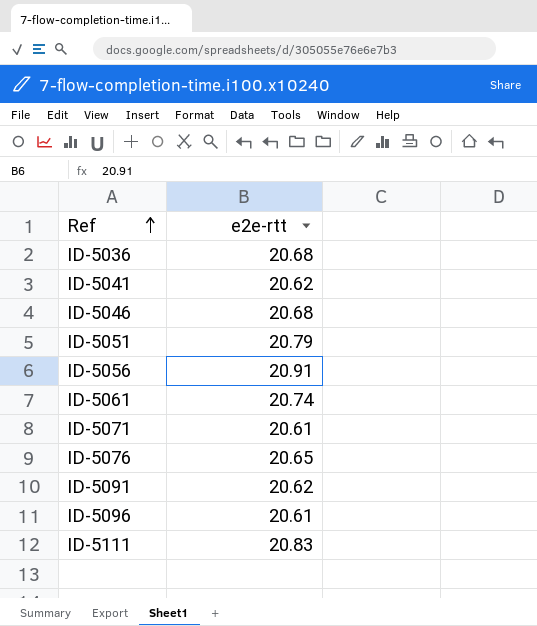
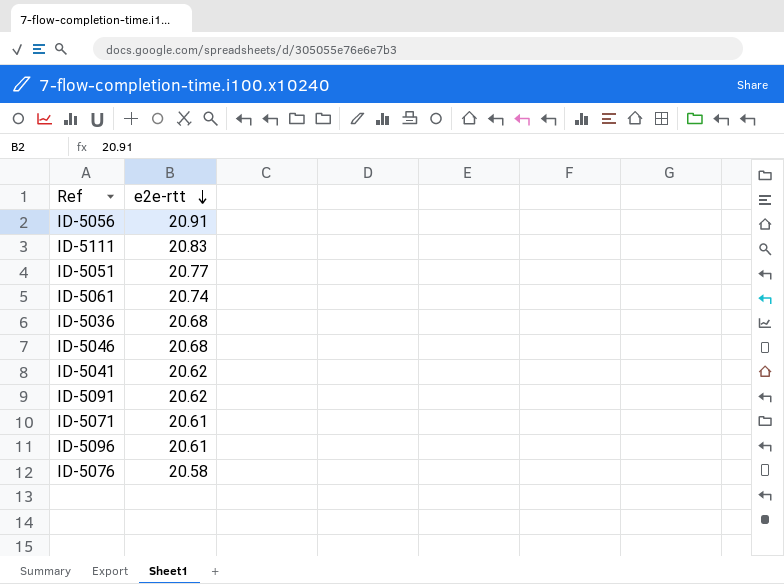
row order: Ref ascending -> e2e-rtt descending
ID-5051 | e2e-rtt: 20.79 -> 20.77
ID-5076 | e2e-rtt: 20.65 -> 20.58

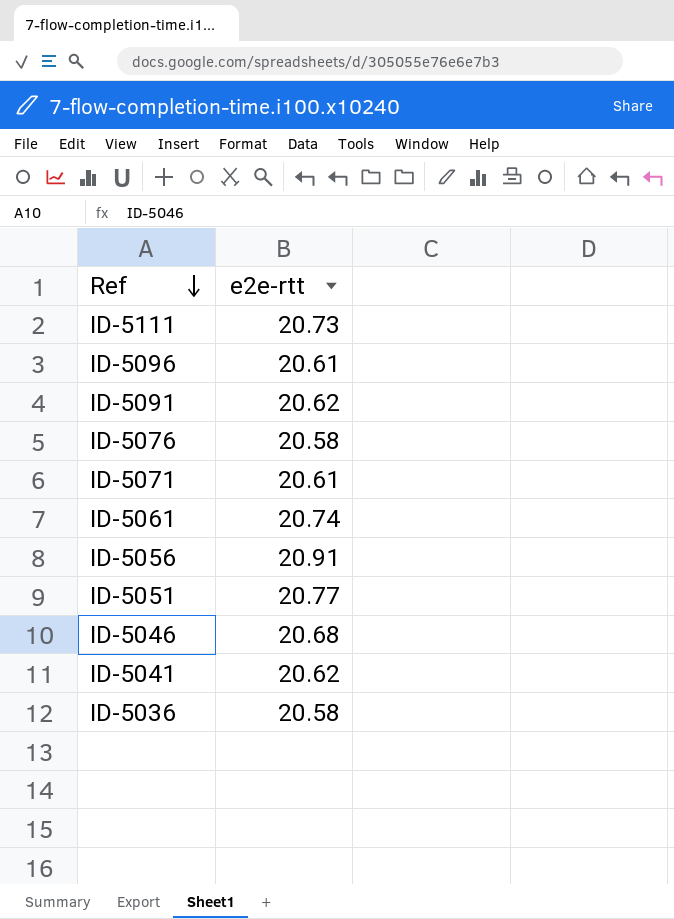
row order: e2e-rtt descending -> Ref descending
ID-5111 | e2e-rtt: 20.83 -> 20.73
ID-5036 | e2e-rtt: 20.68 -> 20.58

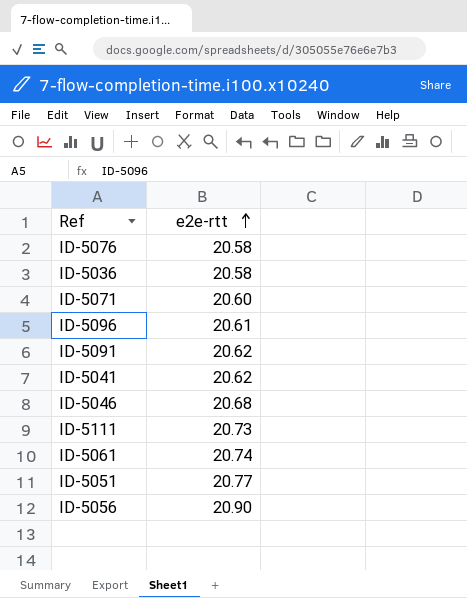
row order: Ref descending -> e2e-rtt ascending
ID-5071 | e2e-rtt: 20.61 -> 20.60
ID-5056 | e2e-rtt: 20.91 -> 20.90

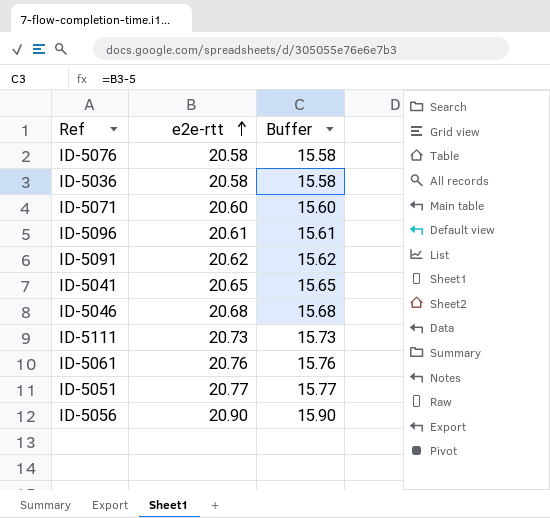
column Buffer | formula: none -> [e2e-rtt] - 5
ID-5041 | e2e-rtt: 20.62 -> 20.65
ID-5061 | e2e-rtt: 20.74 -> 20.76

